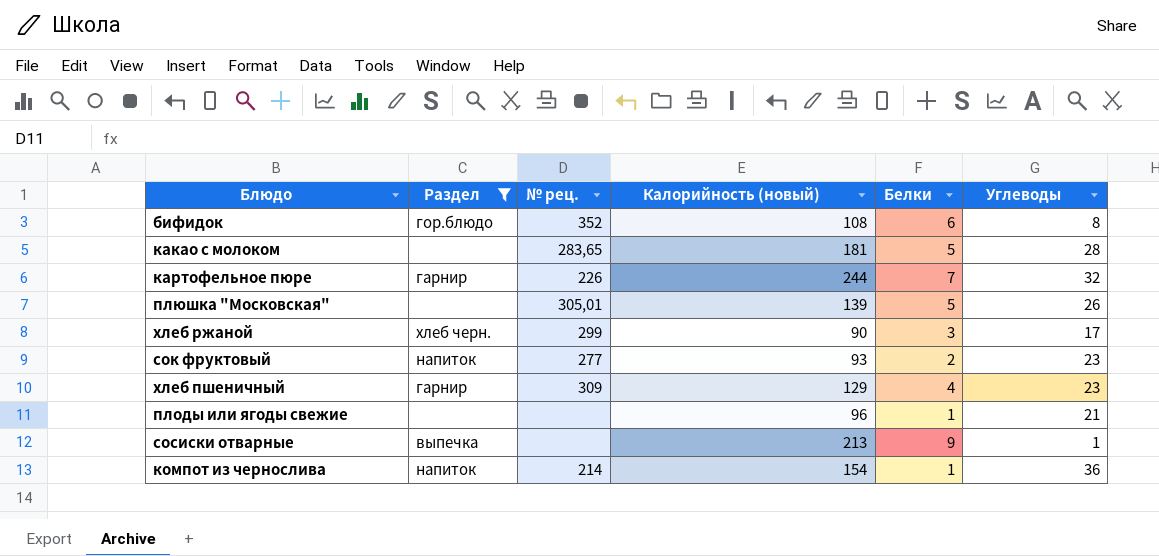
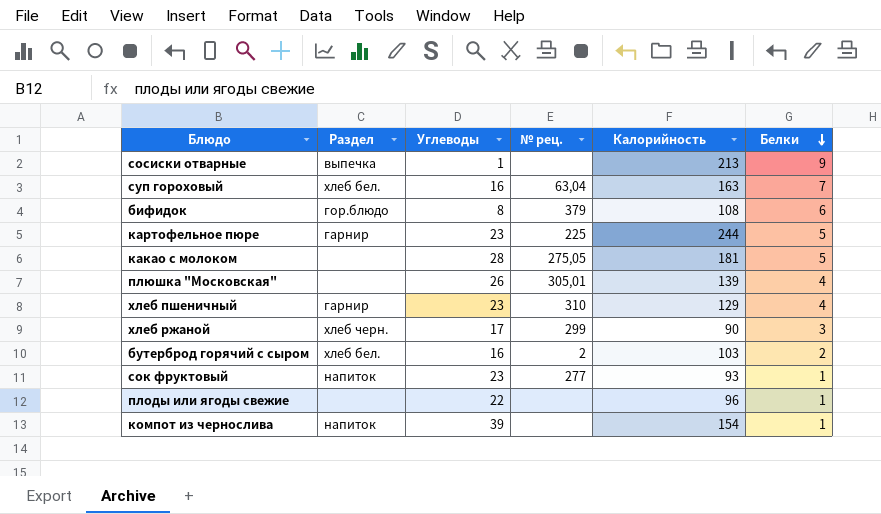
filter: Раздел != хлеб бел. -> none
row order: none -> Белки descending
column Углеводы | position: 6 -> 3
column name: Калорийность (новый) -> Калорийность
бифидок | № рец.: 352 -> 379
картофельное пюре | Углеводы: 32 -> 23
картофельное пюре | № рец.: 226 -> 225
картофельное пюре | Белки: 7 -> 5
какао с молоком | № рец.: 283,65 -> 275,05
плюшка "Московская" | Белки: 5 -> 4
хлеб пшеничный | № рец.: 309 -> 310
сок фруктовый | Белки: 2 -> 1
плоды или ягоды свежие | Углеводы: 21 -> 22
компот из чернослива | Углеводы: 36 -> 39
компот из чернослива | № рец.: 214 -> none

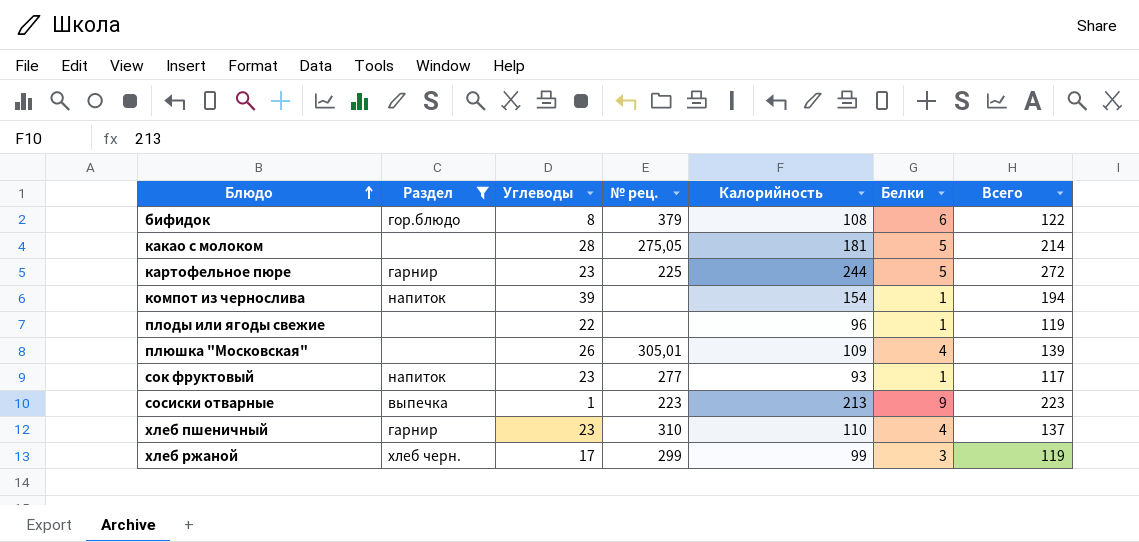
filter: none -> Раздел != хлеб бел.
row order: Белки descending -> Блюдо ascending
column Всего | formula: none -> [Углеводы] + [Калорийность] + [Белки]
плюшка "Московская" | Калорийность: 139 -> 109
сосиски отварные | № рец.: none -> 223
хлеб пшеничный | Калорийность: 129 -> 110
хлеб ржаной | Калорийность: 90 -> 99

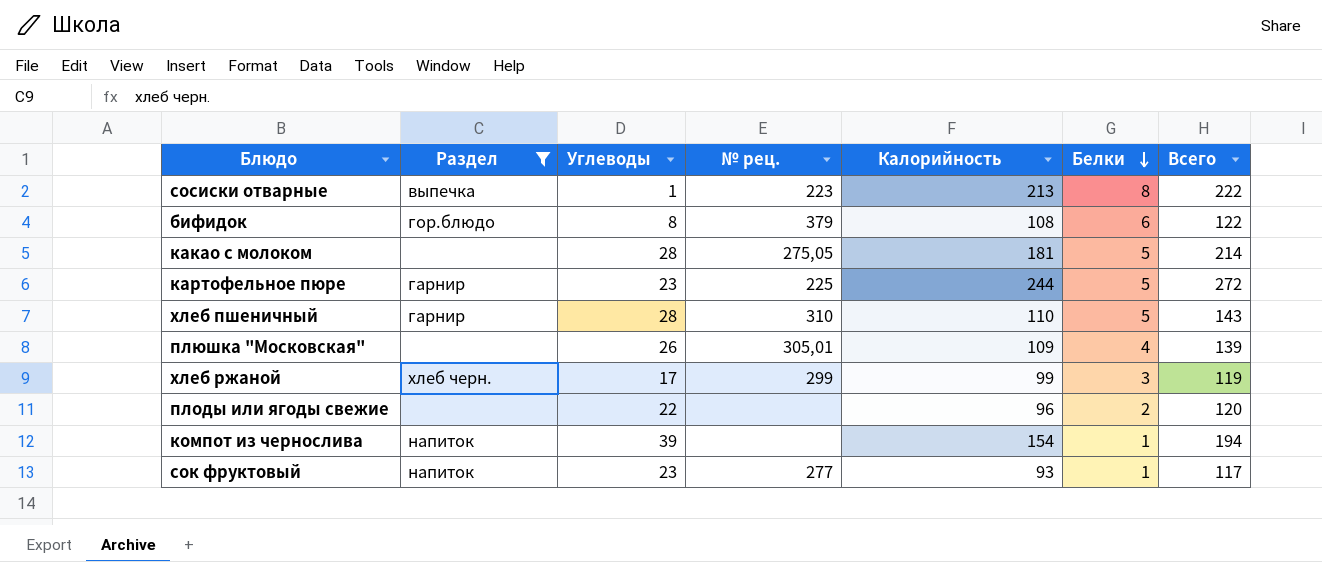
row order: Блюдо ascending -> Белки descending
сосиски отварные | Белки: 9 -> 8
сосиски отварные | Всего: 223 -> 222
хлеб пшеничный | Углеводы: 23 -> 28
хлеб пшеничный | Белки: 4 -> 5
хлеб пшеничный | Всего: 137 -> 143
плоды или ягоды свежие | Белки: 1 -> 2
плоды или ягоды свежие | Всего: 119 -> 120

